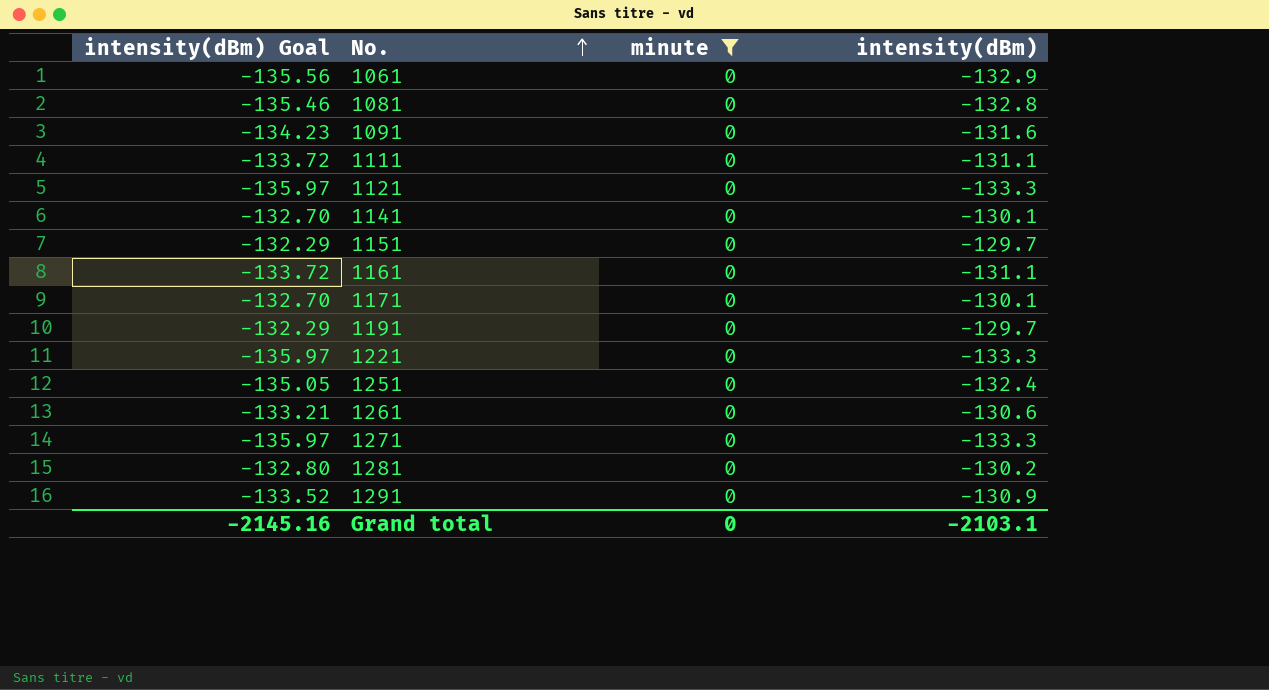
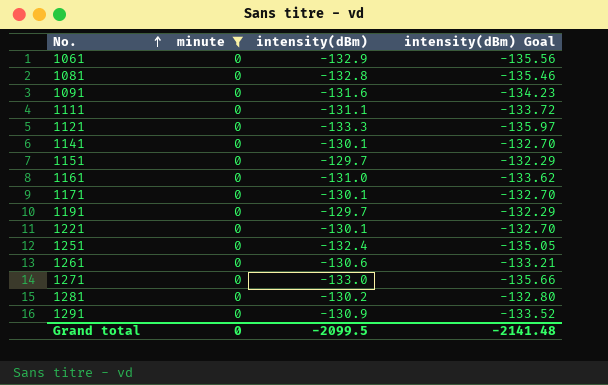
column intensity(dBm) Goal | position: 1 -> 4
1161 | intensity(dBm): -131.1 -> -131.0
1161 | intensity(dBm) Goal: -133.72 -> -133.62
1221 | intensity(dBm): -133.3 -> -130.1
1221 | intensity(dBm) Goal: -135.97 -> -132.70
1271 | intensity(dBm): -133.3 -> -133.0
1271 | intensity(dBm) Goal: -135.97 -> -135.66
Grand total | intensity(dBm): -2103.1 -> -2099.5
Grand total | intensity(dBm) Goal: -2145.16 -> -2141.48

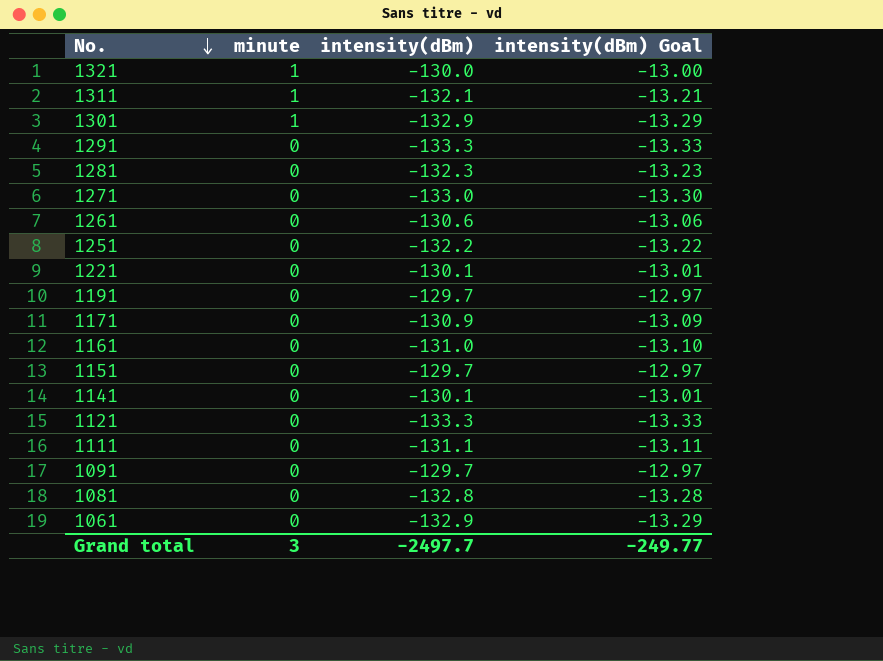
filter: minute = 0 -> none
row order: No. ascending -> No. descending
column intensity(dBm) Goal | formula: [intensity(dBm)] * 1.02 -> [intensity(dBm)] * 0.1
1291 | intensity(dBm): -130.9 -> -133.3
1281 | intensity(dBm): -130.2 -> -132.3
1251 | intensity(dBm): -132.4 -> -132.2
1171 | intensity(dBm): -130.1 -> -130.9
1091 | intensity(dBm): -131.6 -> -129.7
Grand total | minute: 0 -> 3
Grand total | intensity(dBm): -2099.5 -> -2497.7
Grand total | intensity(dBm) Goal: -2141.48 -> -249.77

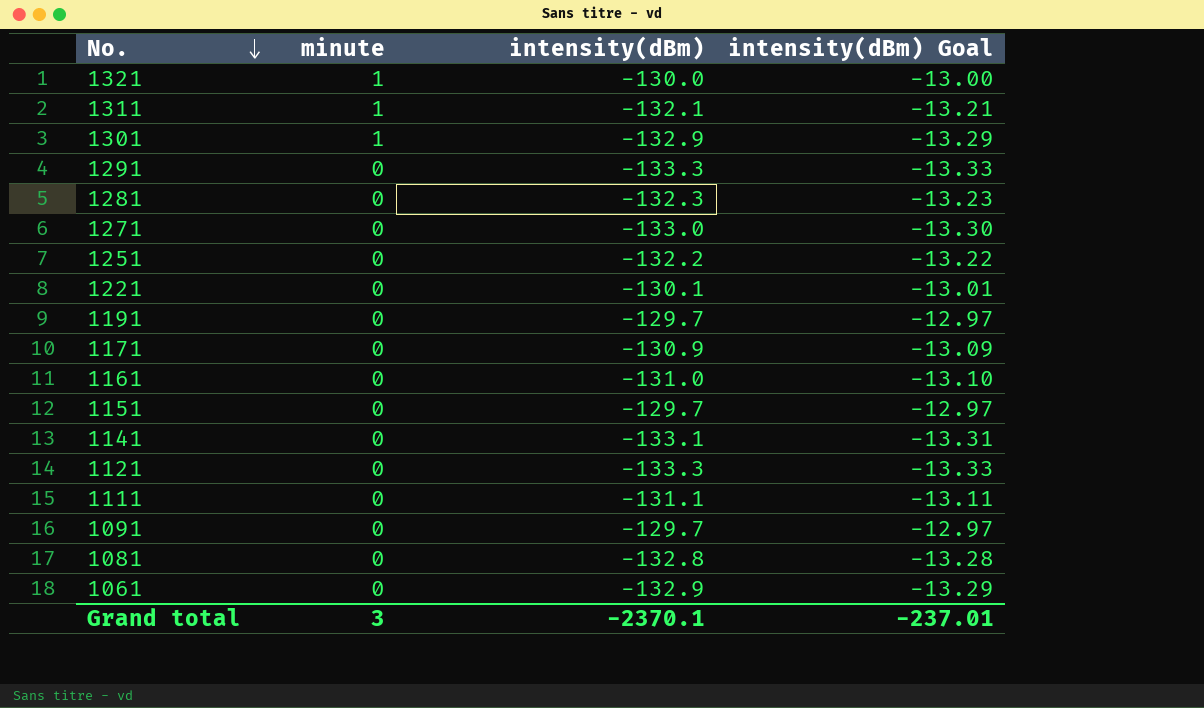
row 1261: 0 | -130.6 | -13.06 -> none
1141 | intensity(dBm): -130.1 -> -133.1
1141 | intensity(dBm) Goal: -13.01 -> -13.31
Grand total | intensity(dBm): -2497.7 -> -2370.1
Grand total | intensity(dBm) Goal: -249.77 -> -237.01

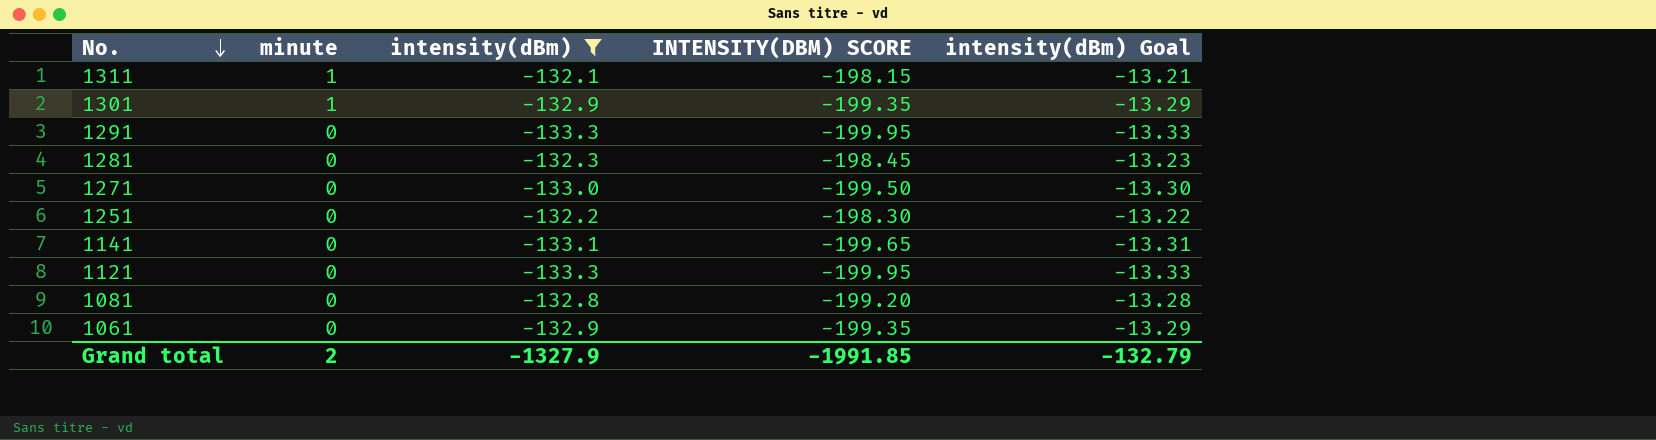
filter: none -> intensity(dBm) <= -132.1
column INTENSITY(DBM) SCORE | formula: none -> [intensity(dBm)] * 1.5
Grand total | minute: 3 -> 2
Grand total | intensity(dBm): -2370.1 -> -1327.9
Grand total | intensity(dBm) Goal: -237.01 -> -132.79

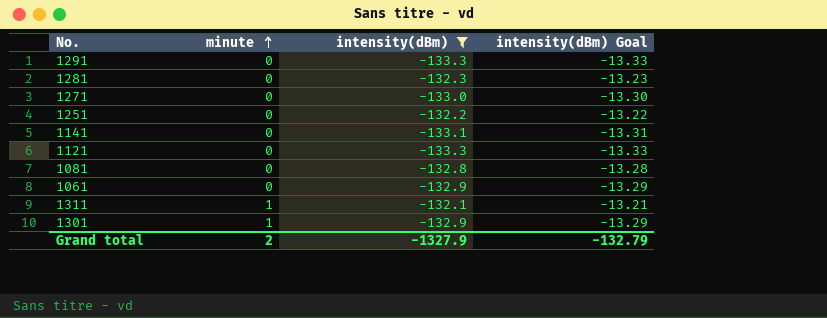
row order: No. descending -> minute ascending
column INTENSITY(DBM) SCORE | formula: [intensity(dBm)] * 1.5 -> none

